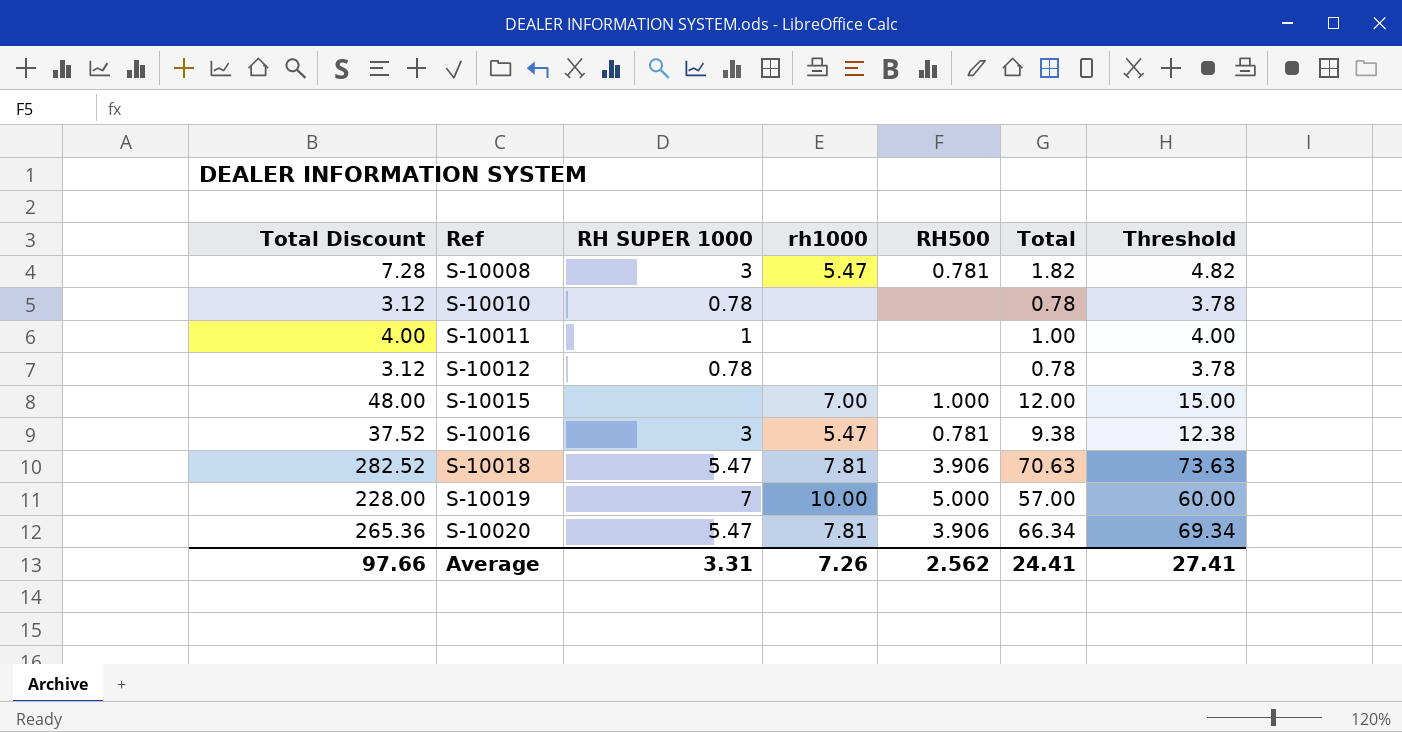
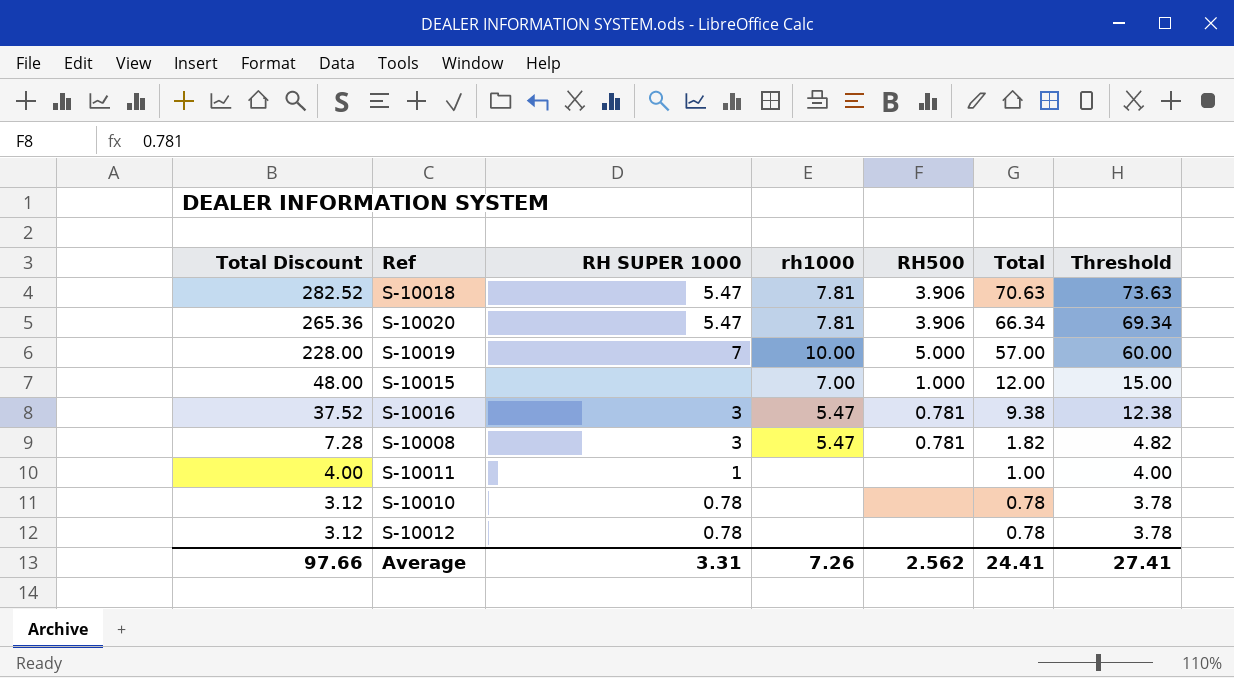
row order: Ref ascending -> Total Discount descending

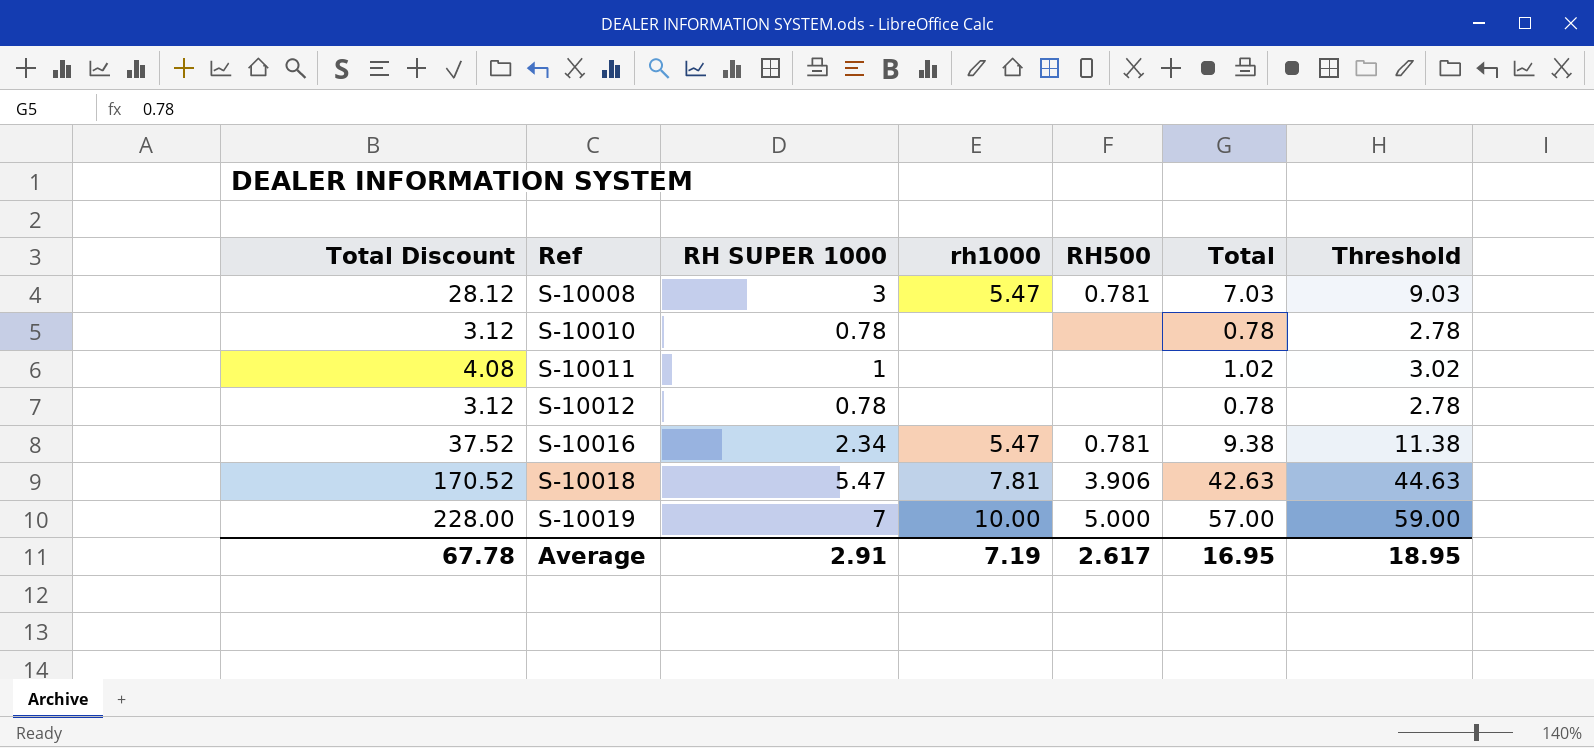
row order: Total Discount descending -> Ref ascending
column Threshold | formula: [Total] + 3 -> [Total] + 2
row S-10020: 265.36 | 5.47 | 7.81 | 3.906 | 66.34 | 69.34 -> none
row S-10015: 48.00 | none | 7.00 | 1.000 | 12.00 | 15.00 -> none
S-10008 | Total Discount: 7.28 -> 28.12
S-10008 | Total: 1.82 -> 7.03
S-10011 | Total Discount: 4.00 -> 4.08
S-10011 | Total: 1.00 -> 1.02
S-10016 | RH SUPER 1000: 3 -> 2.34
S-10018 | Total Discount: 282.52 -> 170.52
S-10018 | Total: 70.63 -> 42.63
Average | Total Discount: 97.66 -> 67.78
Average | RH SUPER 1000: 3.31 -> 2.91
Average | rh1000: 7.26 -> 7.19
Average | RH500: 2.562 -> 2.617
Average | Total: 24.41 -> 16.95
Average | Threshold: 27.41 -> 18.95

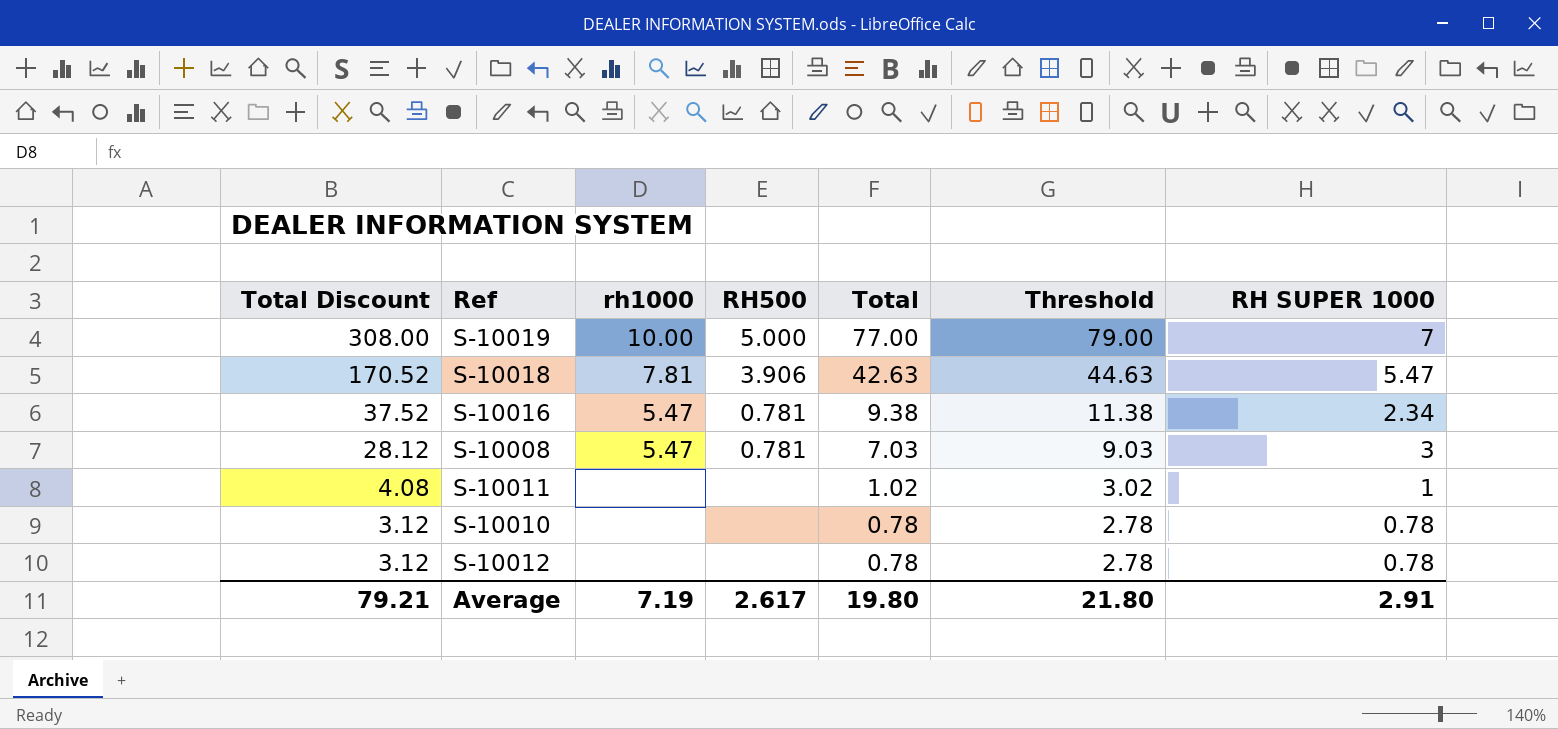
row order: Ref ascending -> Total Discount descending
column RH SUPER 1000 | position: 3 -> 7
S-10019 | Total Discount: 228.00 -> 308.00
S-10019 | Total: 57.00 -> 77.00
S-10019 | Threshold: 59.00 -> 79.00
Average | Total Discount: 67.78 -> 79.21
Average | Total: 16.95 -> 19.80
Average | Threshold: 18.95 -> 21.80

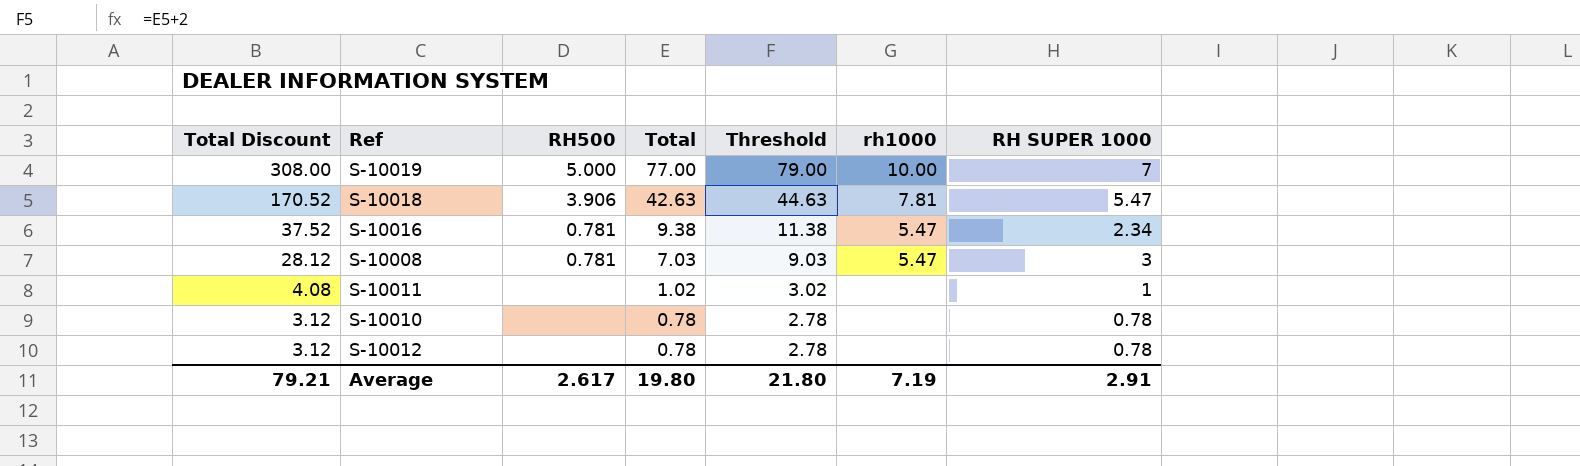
column rh1000 | position: 3 -> 6

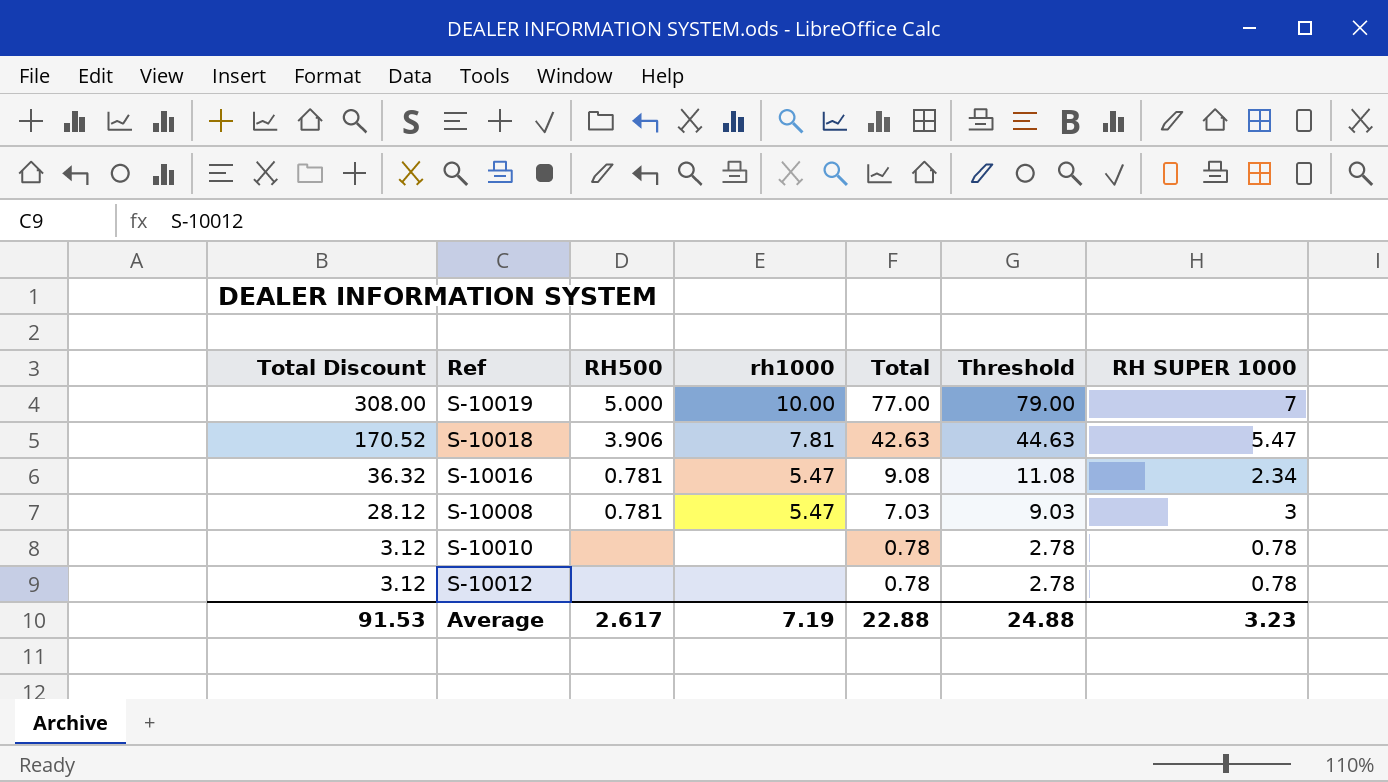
column rh1000 | position: 6 -> 4
row S-10011: 4.08 | none | 1.02 | 3.02 | none | 1 -> none
S-10016 | Total Discount: 37.52 -> 36.32
S-10016 | Total: 9.38 -> 9.08
S-10016 | Threshold: 11.38 -> 11.08
Average | Total Discount: 79.21 -> 91.53
Average | Total: 19.80 -> 22.88
Average | Threshold: 21.80 -> 24.88
Average | RH SUPER 1000: 2.91 -> 3.23

